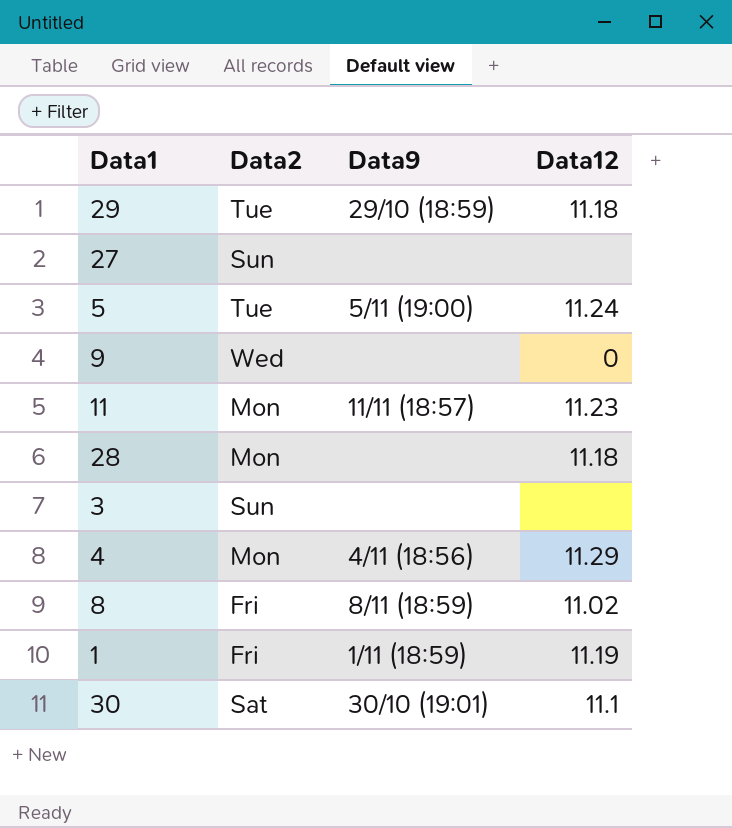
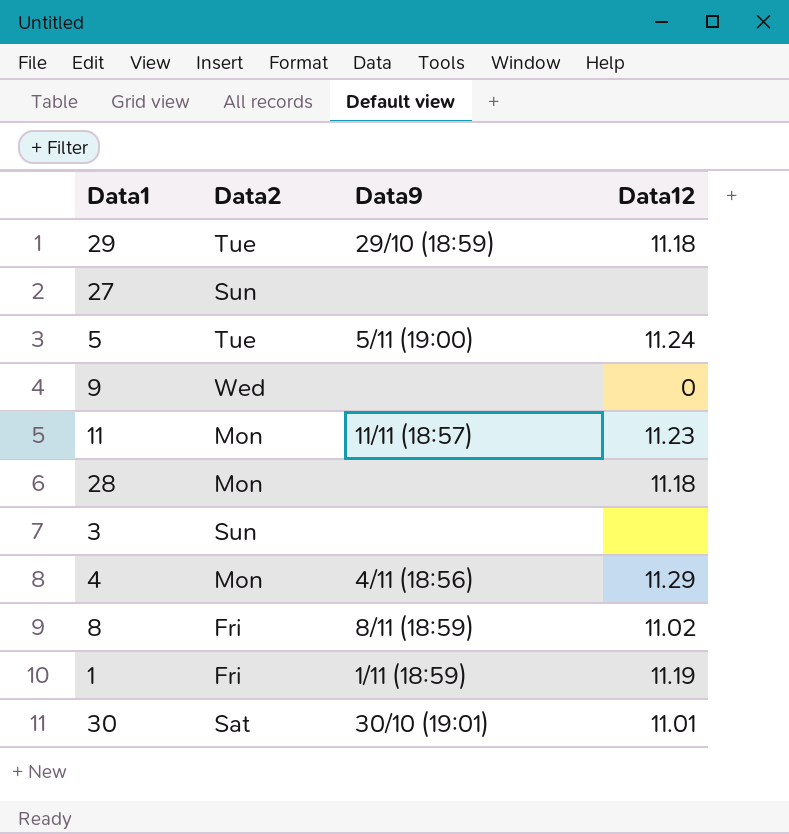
30 | Data12: 11.1 -> 11.01

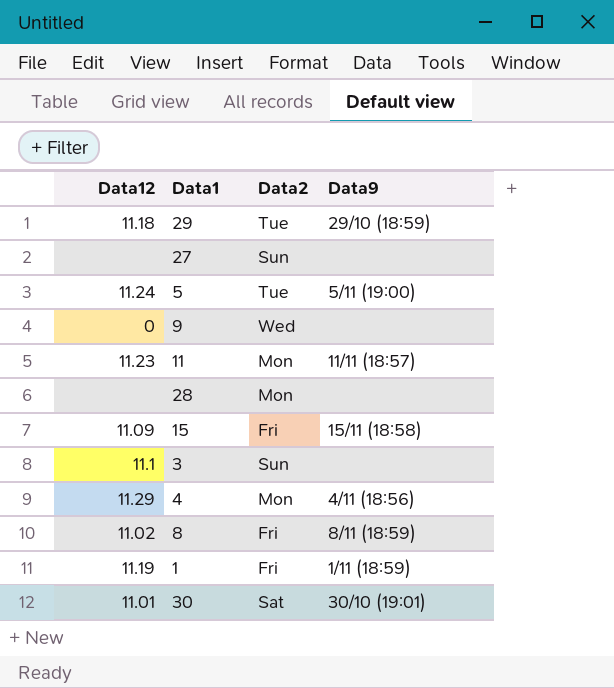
column Data12 | position: 4 -> 1
28 | Data12: 11.18 -> none
row 15: none -> 11.09 | Fri | 15/11 (18:58)
3 | Data12: none -> 11.1

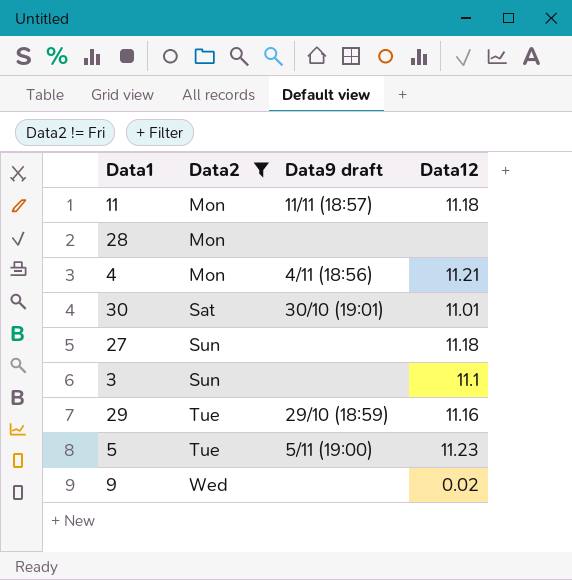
filter: none -> Data2 != Fri
row order: none -> Data2 ascending
column name: Data9 -> Data9 draft
column Data12 | position: 1 -> 4
11 | Data12: 11.23 -> 11.18
4 | Data12: 11.29 -> 11.21
27 | Data12: none -> 11.18
29 | Data12: 11.18 -> 11.16
5 | Data12: 11.24 -> 11.23
9 | Data12: 0 -> 0.02

